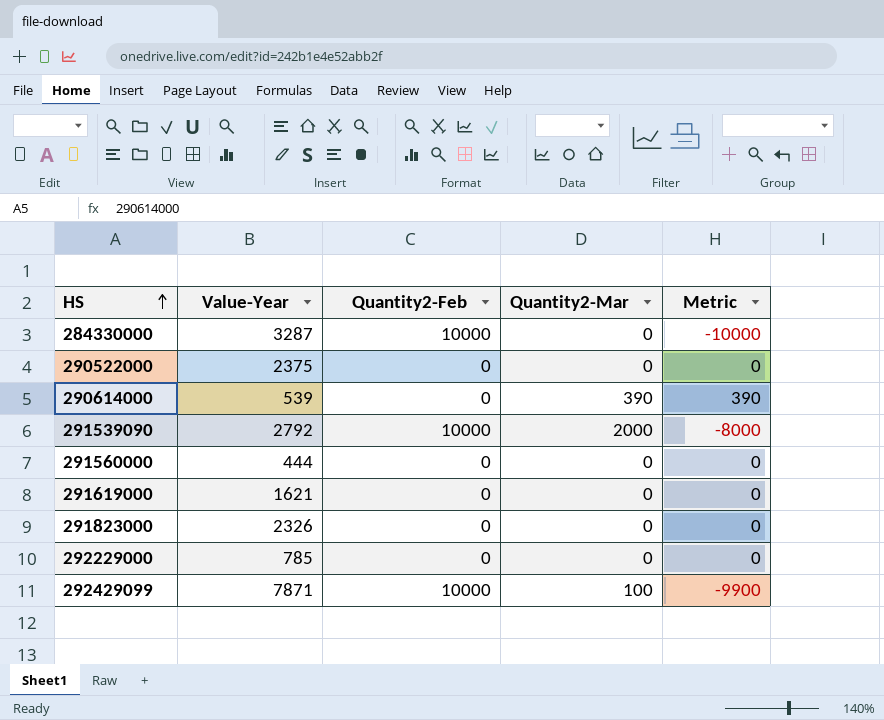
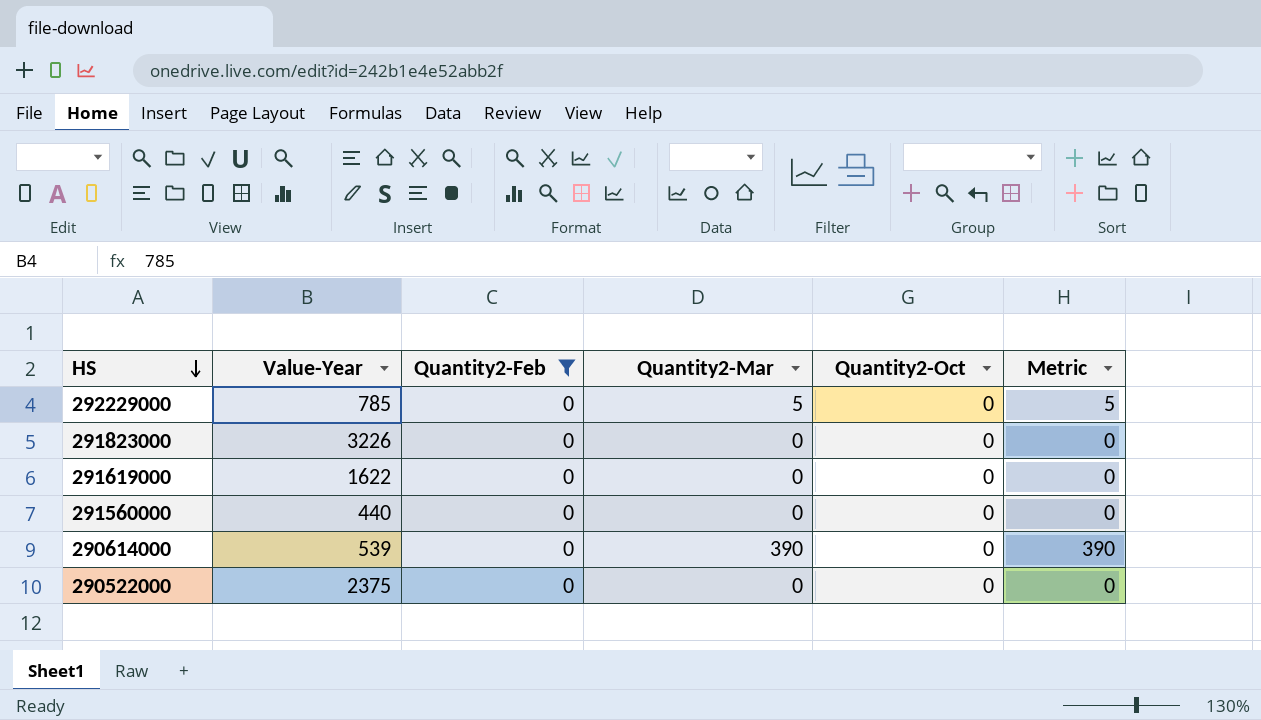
filter: none -> Quantity2-Feb = 0
row order: HS ascending -> HS descending
column Quantity2-Oct | position: none -> 5
292229000 | Quantity2-Mar: 0 -> 5
292229000 | Metric: 0 -> 5
291823000 | Value-Year: 2326 -> 3226
291619000 | Value-Year: 1621 -> 1622
291560000 | Value-Year: 444 -> 440

